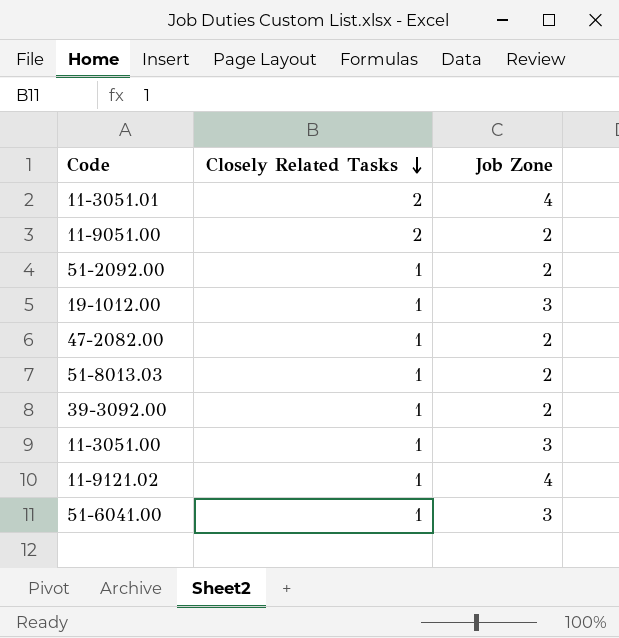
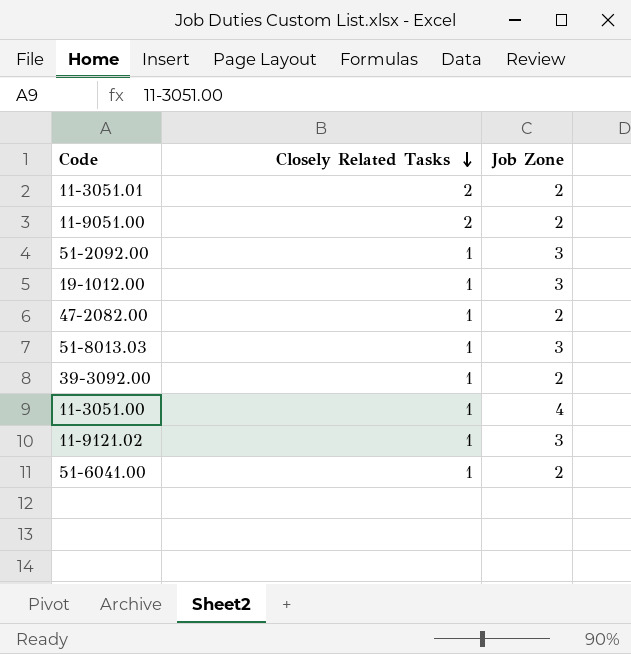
11-3051.01 | Job Zone: 4 -> 2
51-2092.00 | Job Zone: 2 -> 3
51-8013.03 | Job Zone: 2 -> 3
11-3051.00 | Job Zone: 3 -> 4
11-9121.02 | Job Zone: 4 -> 3
51-6041.00 | Job Zone: 3 -> 2

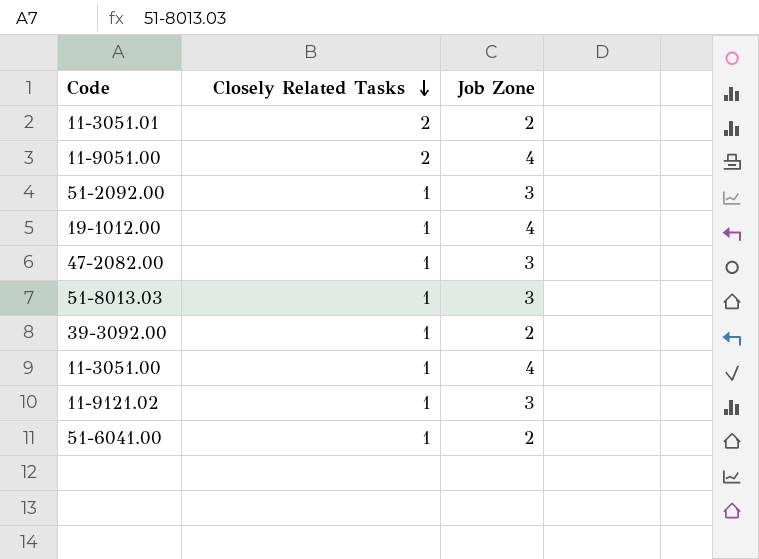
11-9051.00 | Job Zone: 2 -> 4
19-1012.00 | Job Zone: 3 -> 4
47-2082.00 | Job Zone: 2 -> 3

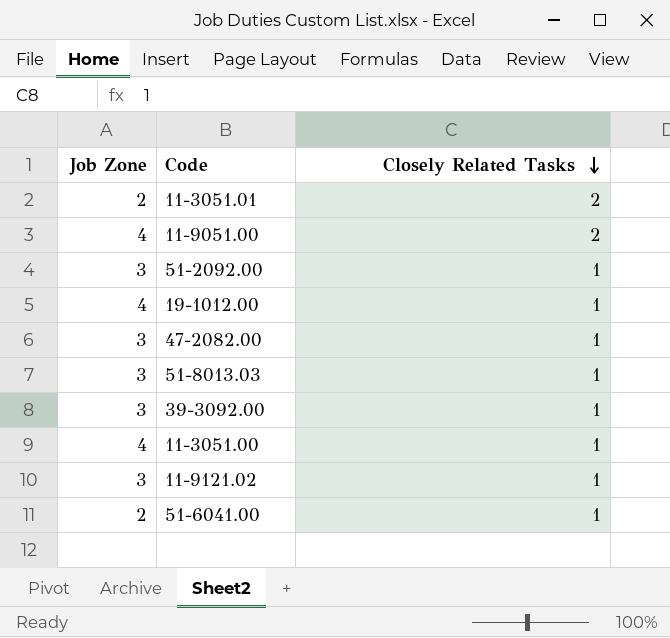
column Job Zone | position: 3 -> 1
39-3092.00 | Job Zone: 2 -> 3

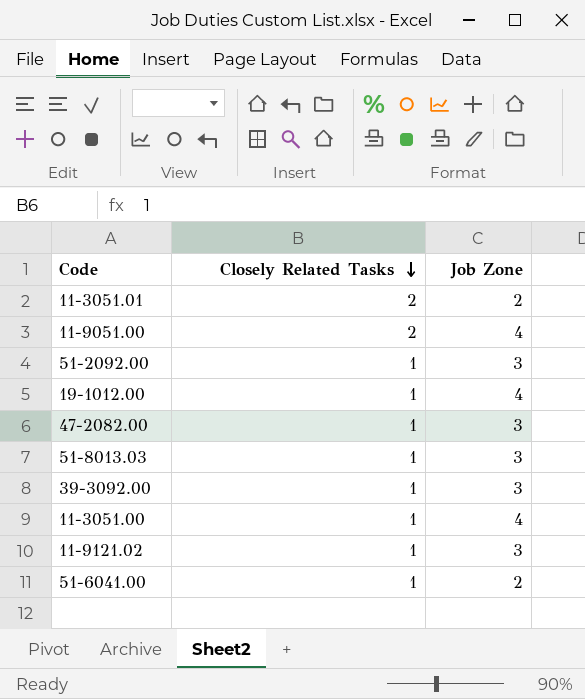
column Job Zone | position: 1 -> 3

